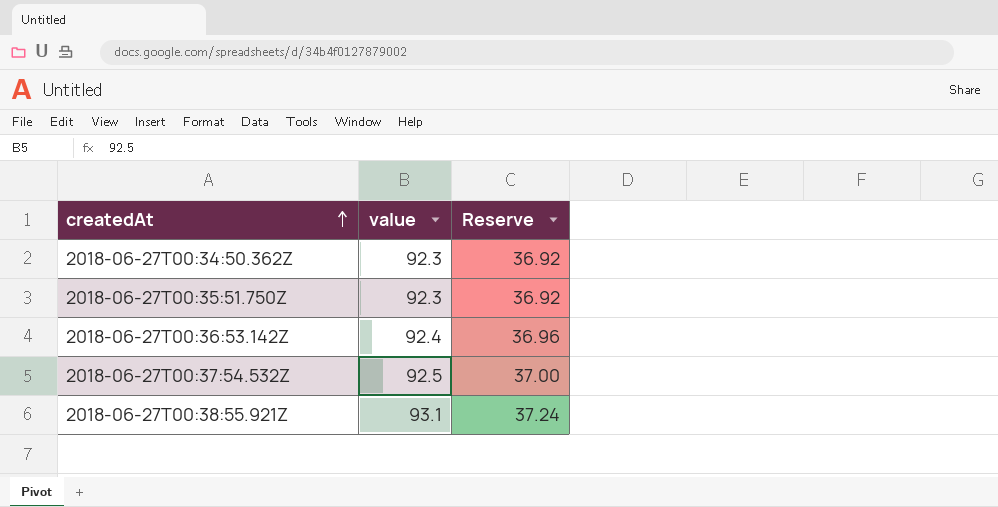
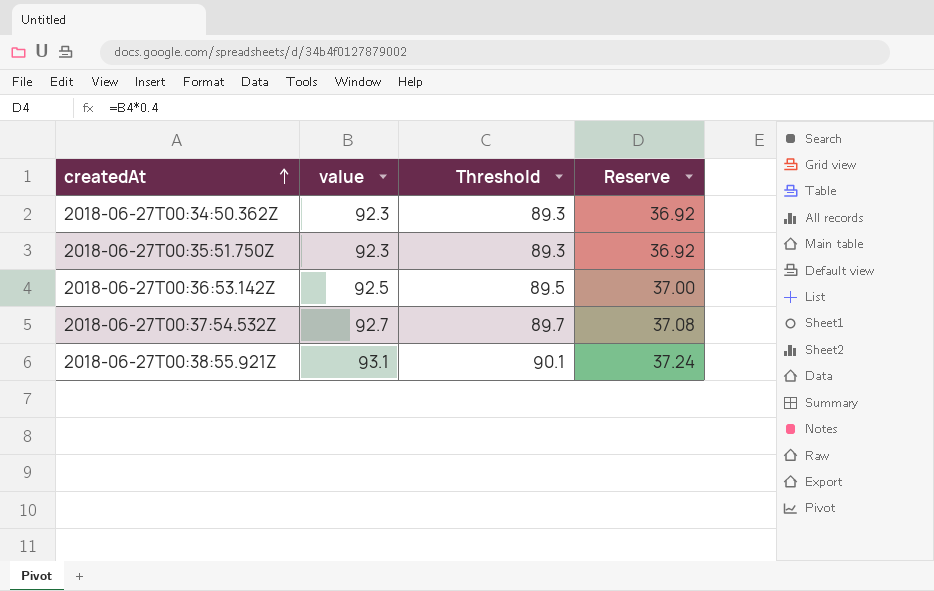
column Threshold | formula: none -> [value] - 3
2018-06-27T00:36:53.142Z | value: 92.4 -> 92.5
2018-06-27T00:36:53.142Z | Reserve: 36.96 -> 37.00
2018-06-27T00:37:54.532Z | value: 92.5 -> 92.7
2018-06-27T00:37:54.532Z | Reserve: 37.00 -> 37.08

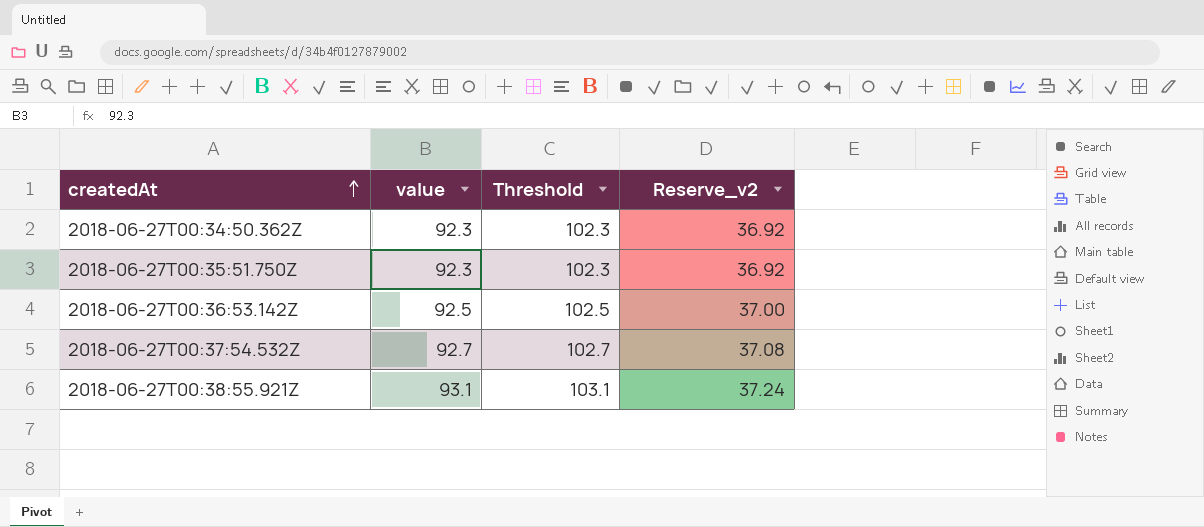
column Threshold | formula: [value] - 3 -> [value] + 10
column name: Reserve -> Reserve_v2

